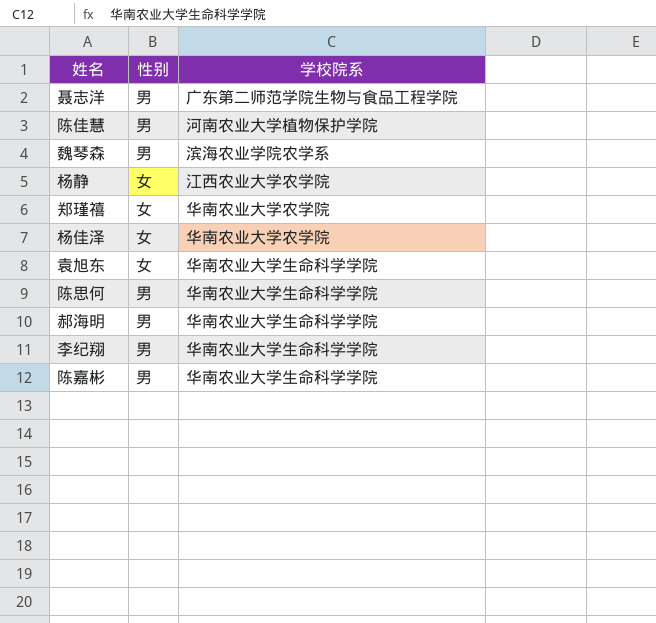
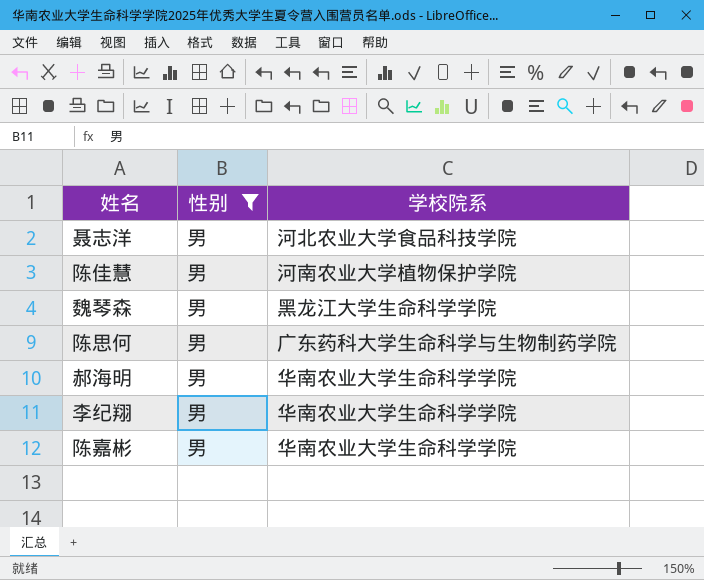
filter: none -> 性别 = 男
聂志洋 | 学校院系: 广东第二师范学院生物与食品工程学院 -> 河北农业大学食品科技学院
魏琴森 | 学校院系: 滨海农业学院农学系 -> 黑龙江大学生命科学学院
陈思何 | 学校院系: 华南农业大学生命科学学院 -> 广东药科大学生命科学与生物制药学院

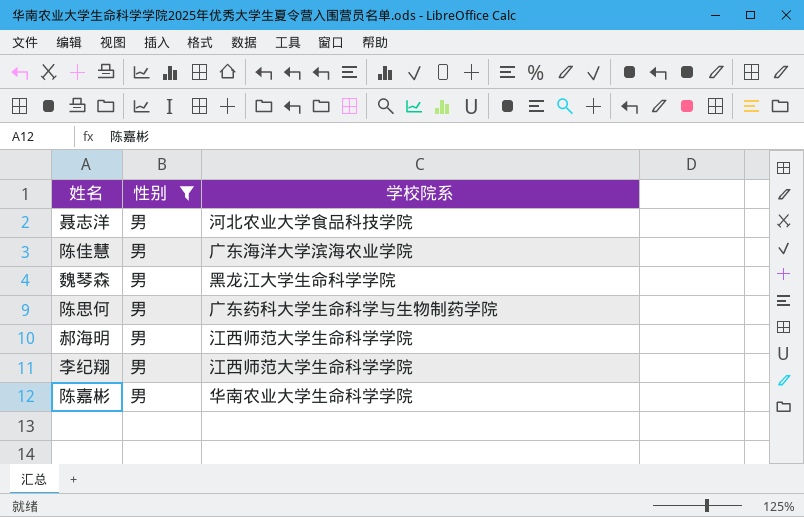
陈佳慧 | 学校院系: 河南农业大学植物保护学院 -> 广东海洋大学滨海农业学院
郝海明 | 学校院系: 华南农业大学生命科学学院 -> 江西师范大学生命科学学院
李纪翔 | 学校院系: 华南农业大学生命科学学院 -> 江西师范大学生命科学学院

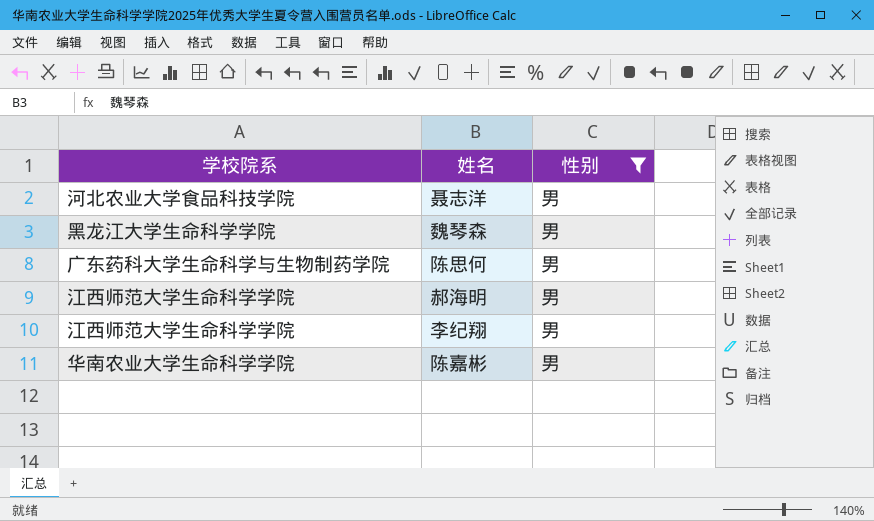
column 学校院系 | position: 3 -> 1
row 陈佳慧: 男 | 广东海洋大学滨海农业学院 -> none

